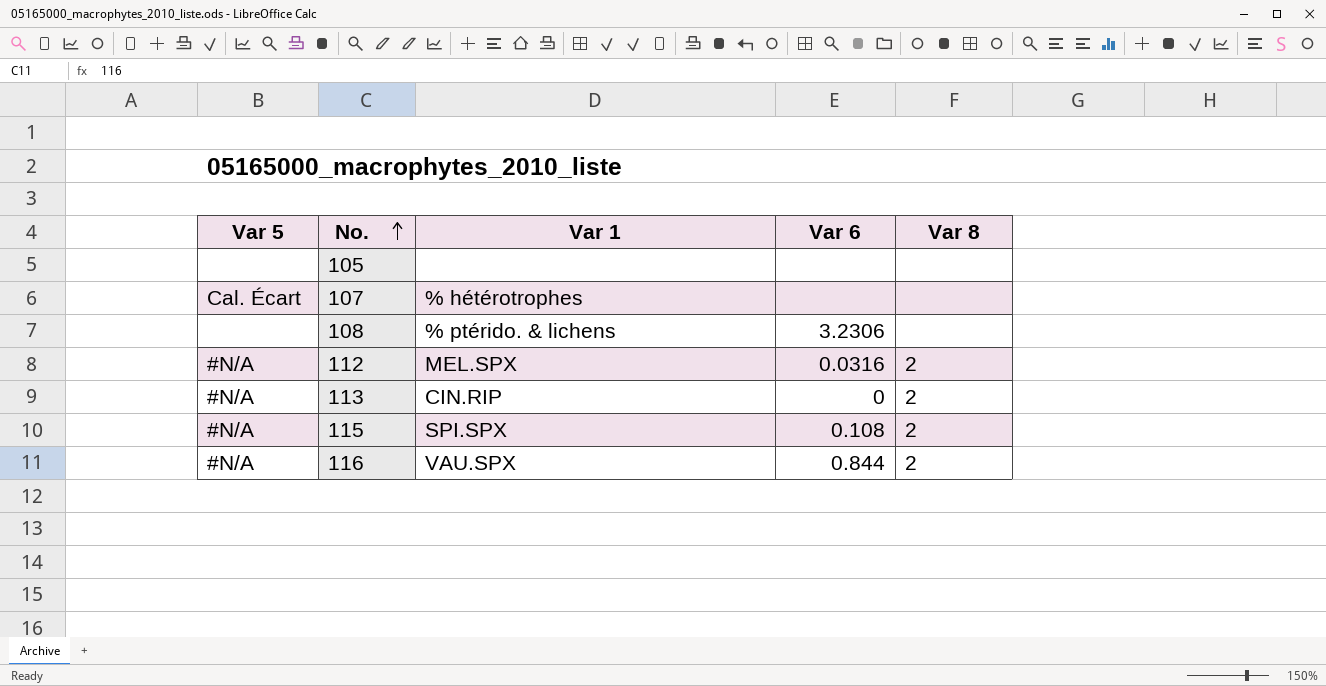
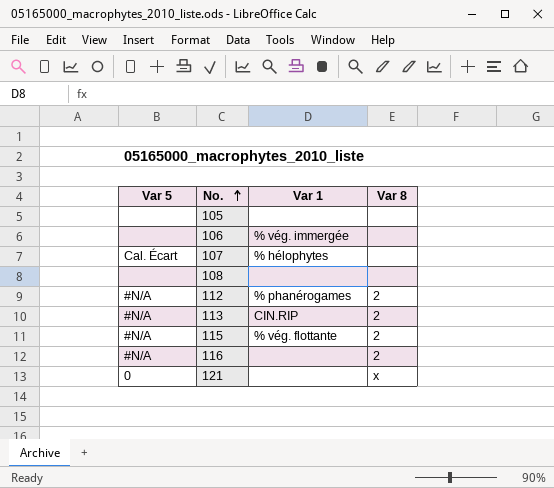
column Var 6 | position: 4 -> none
row 106: none -> none | % vég. immergée | none
107 | Var 1: % hétérotrophes -> % hélophytes
108 | Var 1: % ptérido. & lichens -> none
112 | Var 1: MEL.SPX -> % phanérogames
115 | Var 1: SPI.SPX -> % vég. flottante
116 | Var 1: VAU.SPX -> none
row 121: none -> 0 | none | x

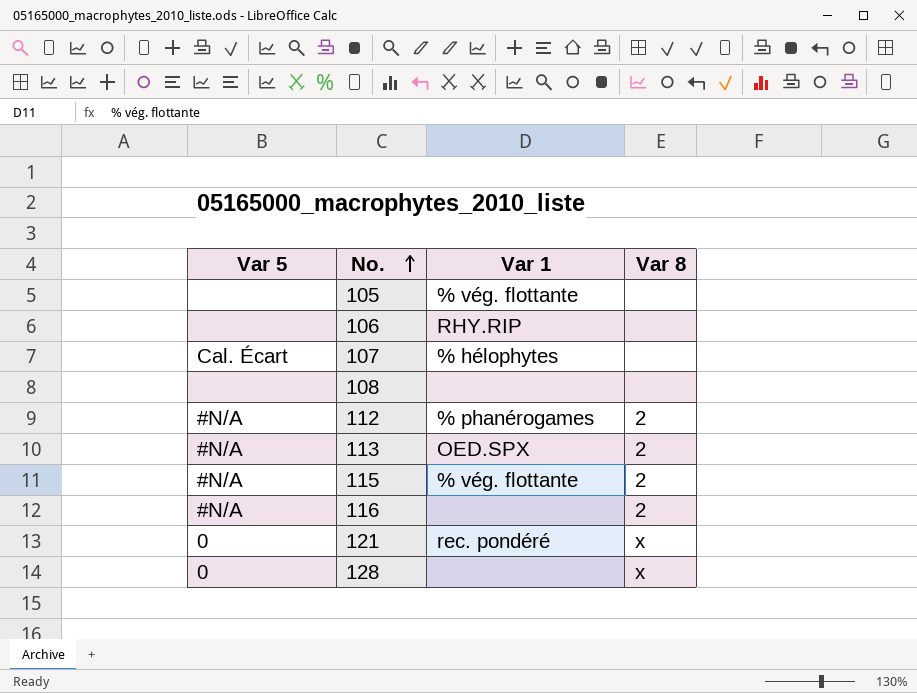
105 | Var 1: none -> % vég. flottante
106 | Var 1: % vég. immergée -> RHY.RIP
113 | Var 1: CIN.RIP -> OED.SPX
121 | Var 1: none -> rec. pondéré
row 128: none -> 0 | none | x

